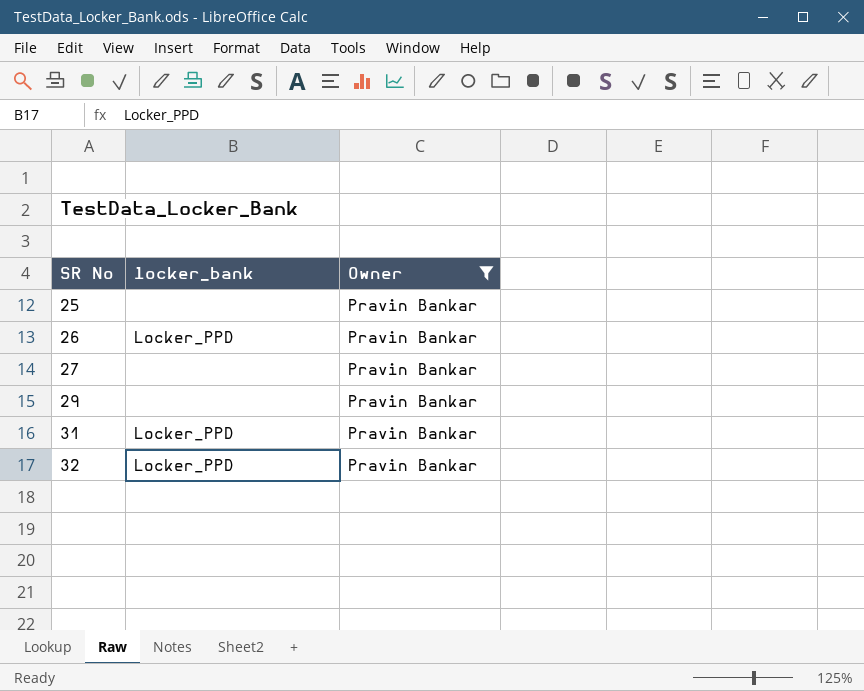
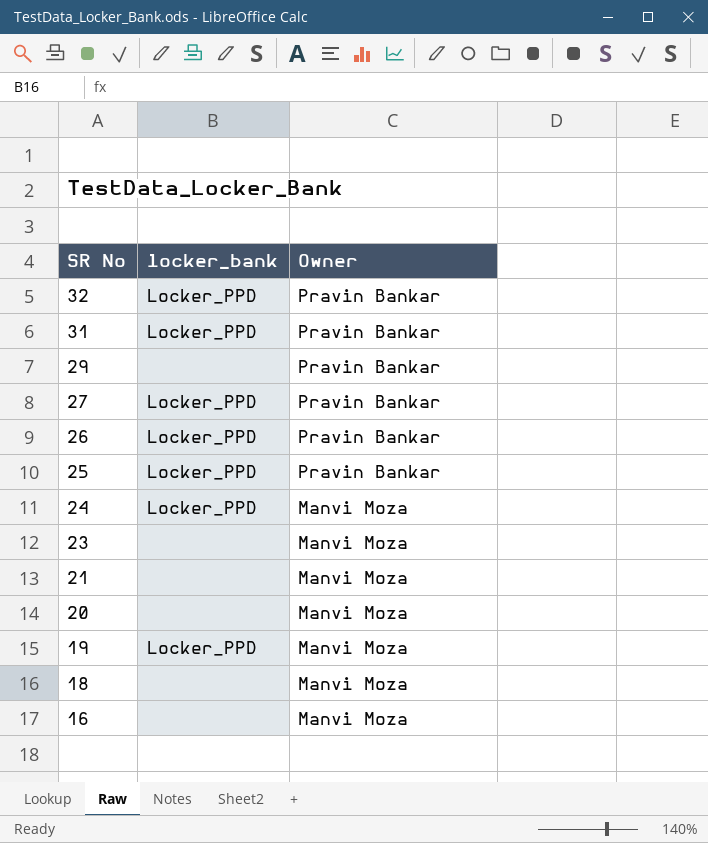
filter: Owner = Pravin Bankar -> none
row order: SR No ascending -> SR No descending
27 | locker_bank: none -> Locker_PPD
25 | locker_bank: none -> Locker_PPD

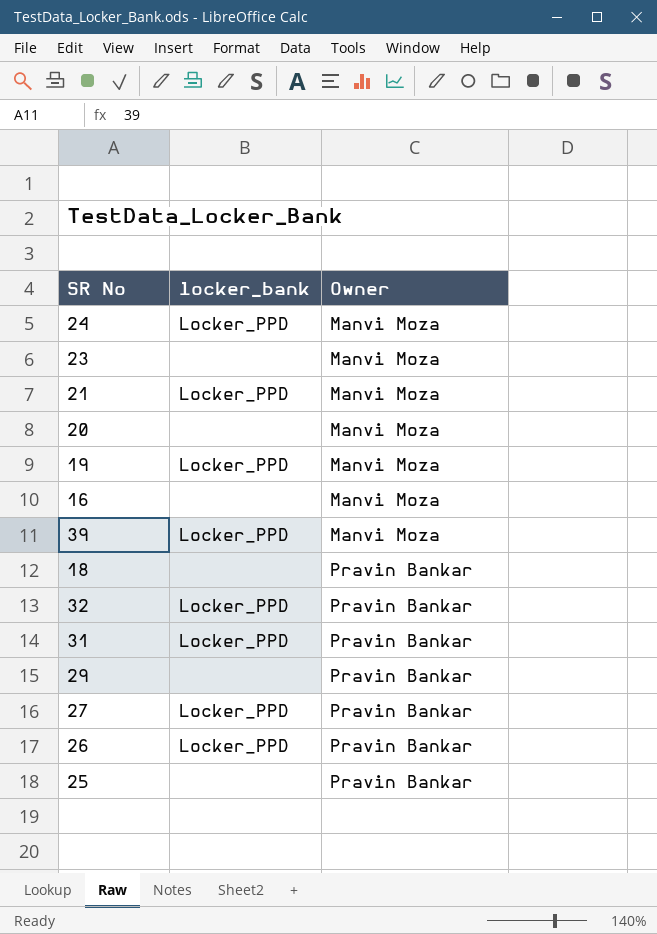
row order: SR No descending -> Owner ascending
21 | locker_bank: none -> Locker_PPD
row 39: none -> Locker_PPD | Manvi Moza
18 | Owner: Manvi Moza -> Pravin Bankar
25 | locker_bank: Locker_PPD -> none

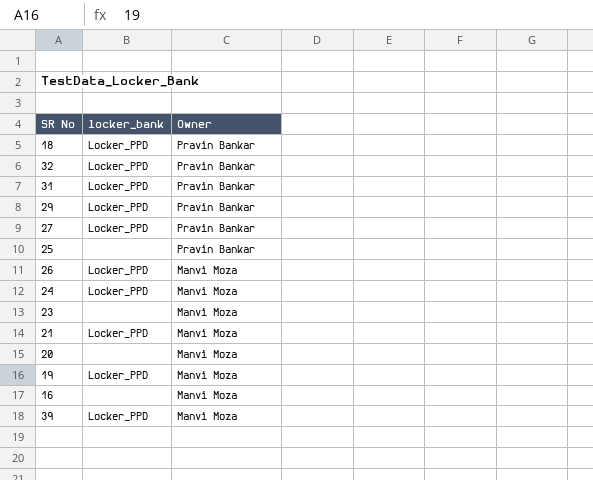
row order: Owner ascending -> Owner descending
18 | locker_bank: none -> Locker_PPD
29 | locker_bank: none -> Locker_PPD
26 | Owner: Pravin Bankar -> Manvi Moza

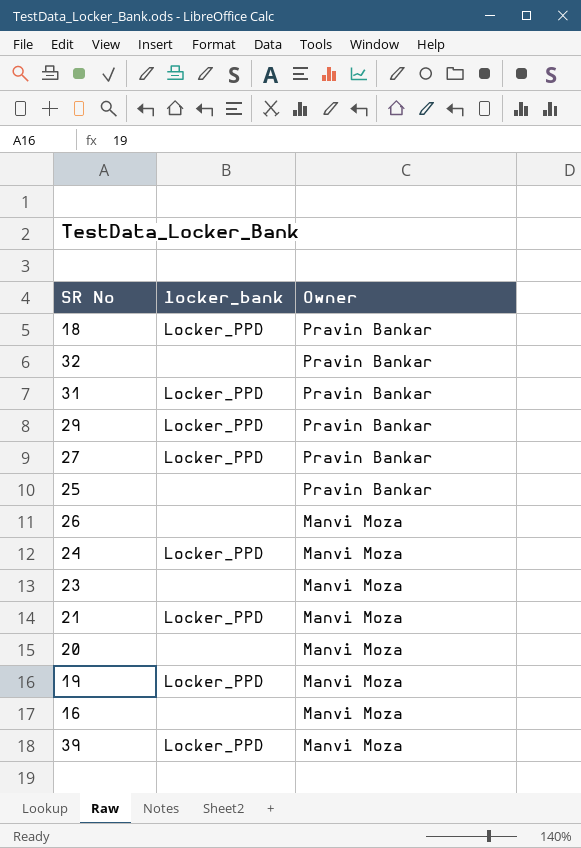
32 | locker_bank: Locker_PPD -> none
26 | locker_bank: Locker_PPD -> none

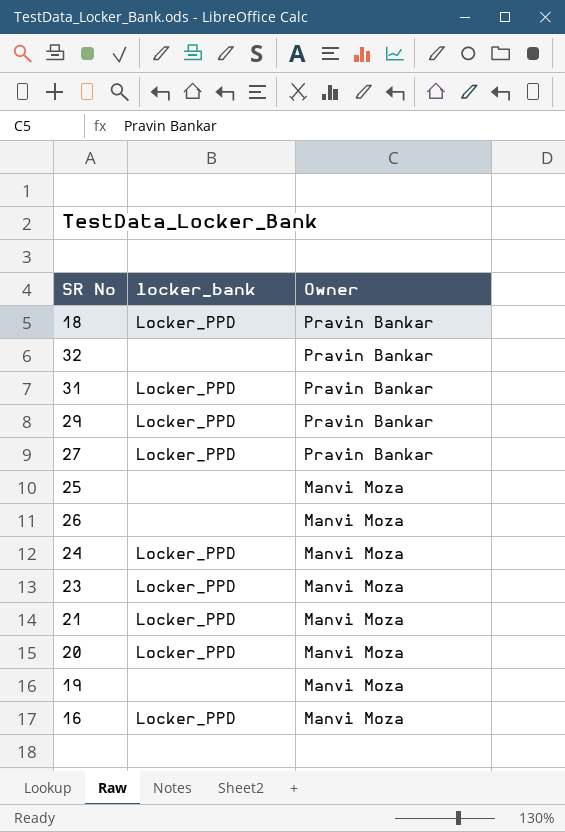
row 39: Locker_PPD | Manvi Moza -> none
25 | Owner: Pravin Bankar -> Manvi Moza
23 | locker_bank: none -> Locker_PPD
20 | locker_bank: none -> Locker_PPD
19 | locker_bank: Locker_PPD -> none
16 | locker_bank: none -> Locker_PPD

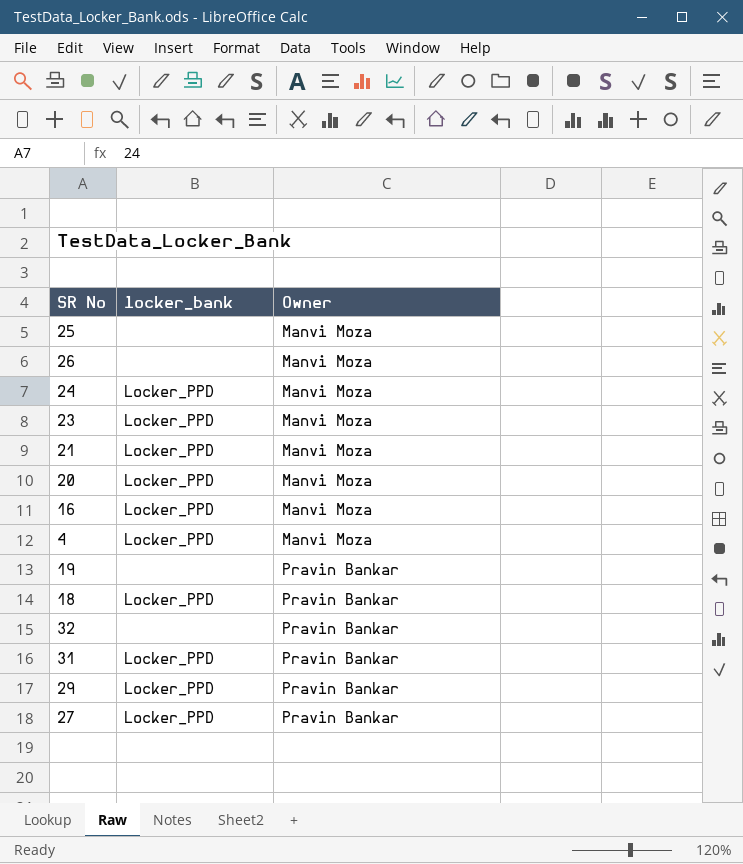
row order: Owner descending -> Owner ascending
row 4: none -> Locker_PPD | Manvi Moza
19 | Owner: Manvi Moza -> Pravin Bankar

